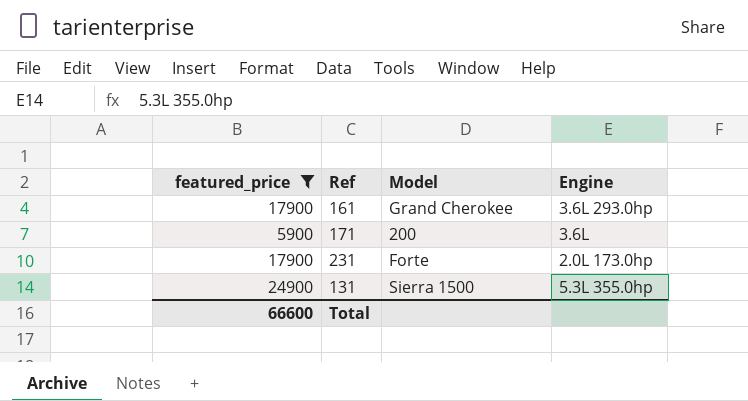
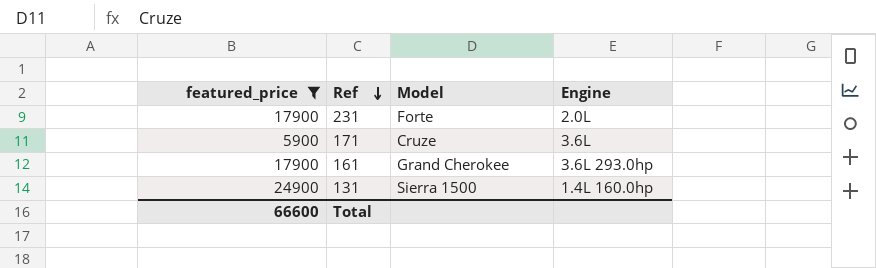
row order: none -> Ref descending
231 | Engine: 2.0L 173.0hp -> 2.0L
171 | Model: 200 -> Cruze
131 | Engine: 5.3L 355.0hp -> 1.4L 160.0hp

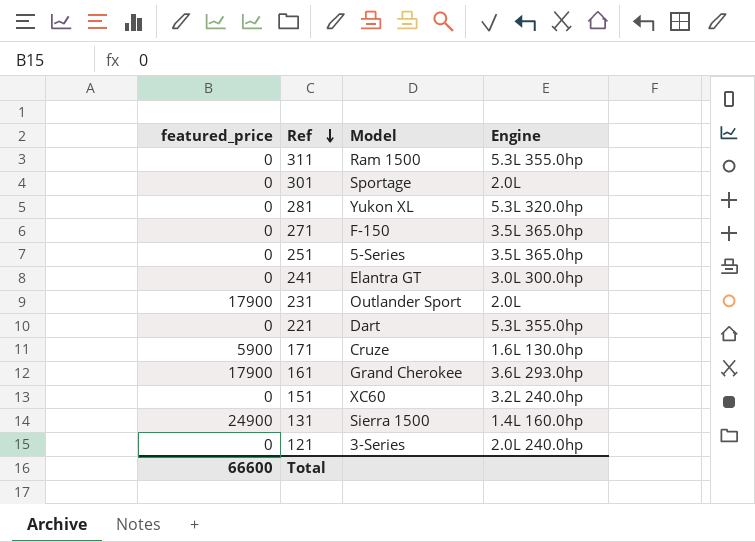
filter: featured_price != 0 -> none
231 | Model: Forte -> Outlander Sport
171 | Engine: 3.6L -> 1.6L 130.0hp

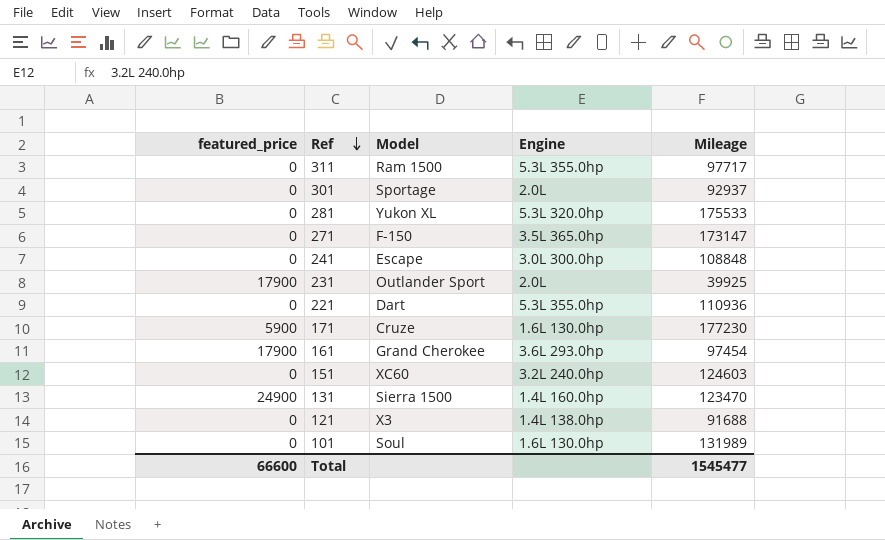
column Mileage | position: none -> 5
row 251: 0 | 5-Series | 3.5L 365.0hp -> none
241 | Model: Elantra GT -> Escape
121 | Model: 3-Series -> X3
121 | Engine: 2.0L 240.0hp -> 1.4L 138.0hp
row 101: none -> 0 | Soul | 1.6L 130.0hp | 131989

